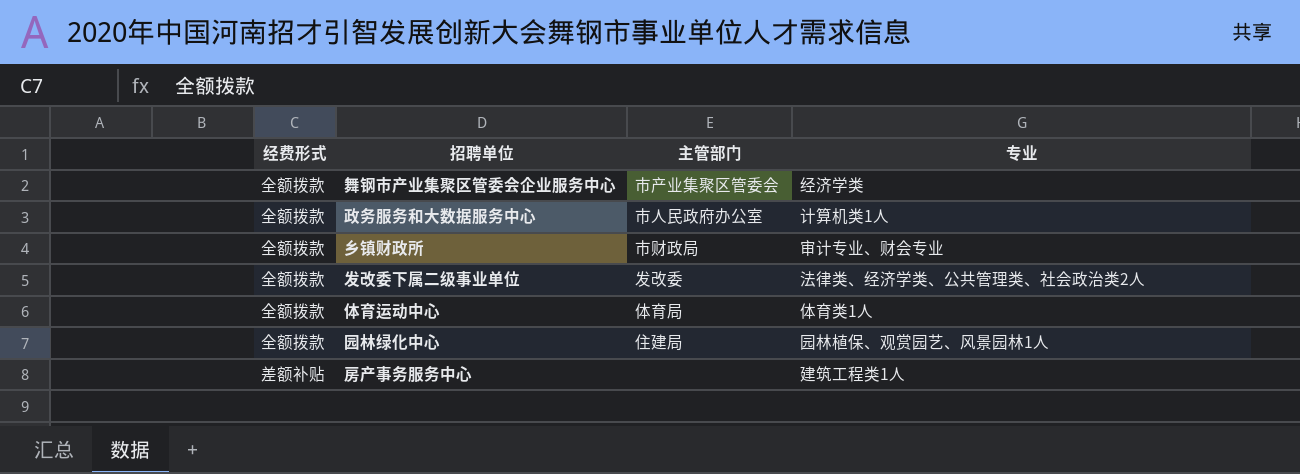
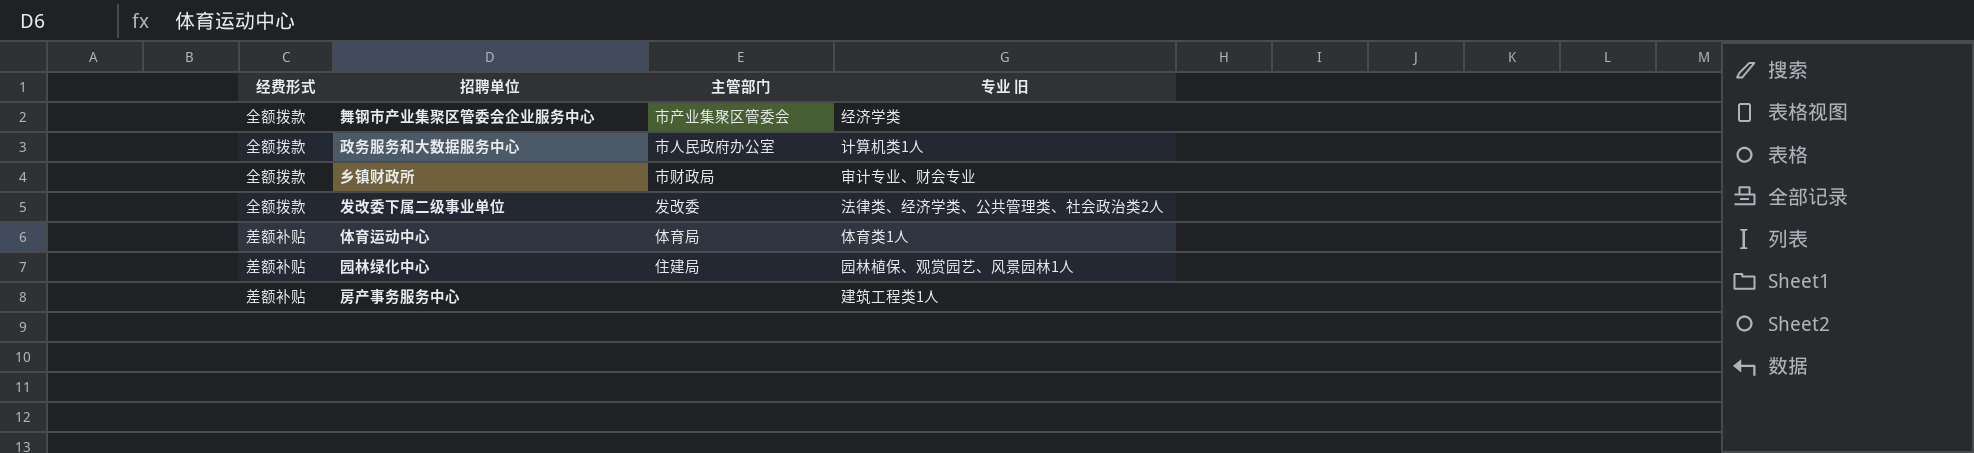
column name: 专业 -> 专业 旧
体育运动中心 | 经费形式: 全额拨款 -> 差额补贴
园林绿化中心 | 经费形式: 全额拨款 -> 差额补贴

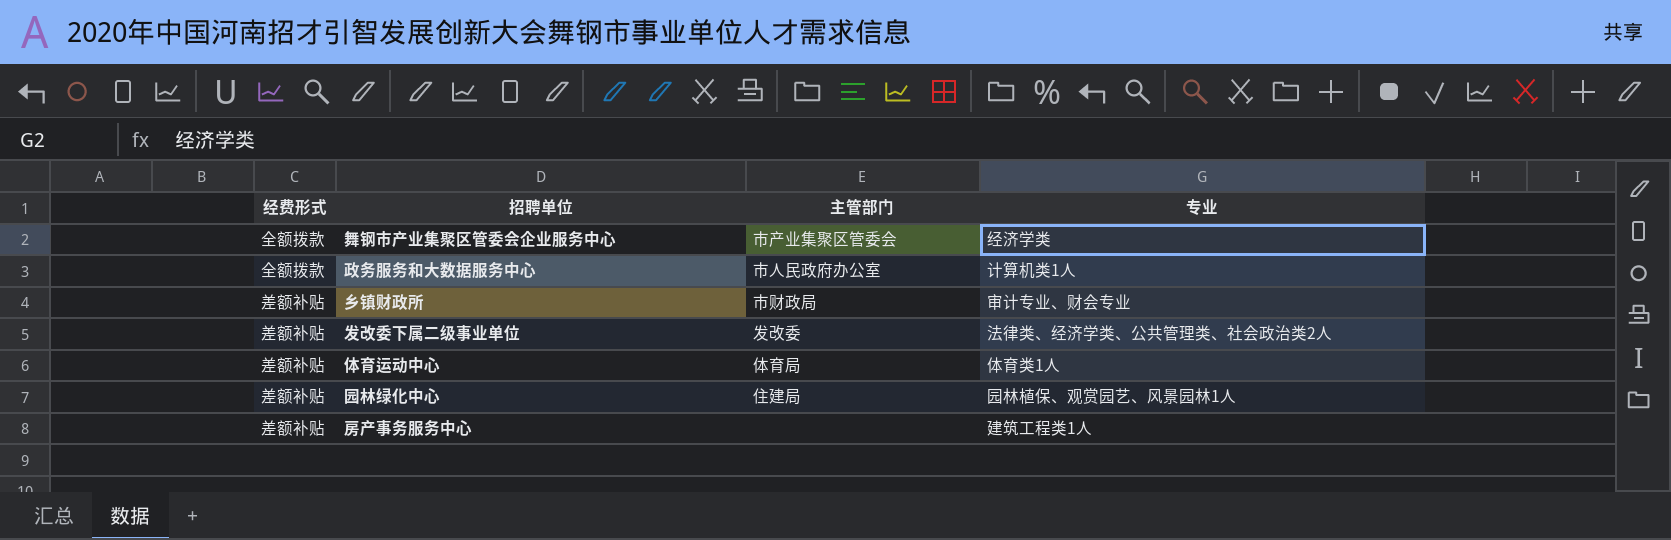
column name: 专业 旧 -> 专业
乡镇财政所 | 经费形式: 全额拨款 -> 差额补贴
发改委下属二级事业单位 | 经费形式: 全额拨款 -> 差额补贴

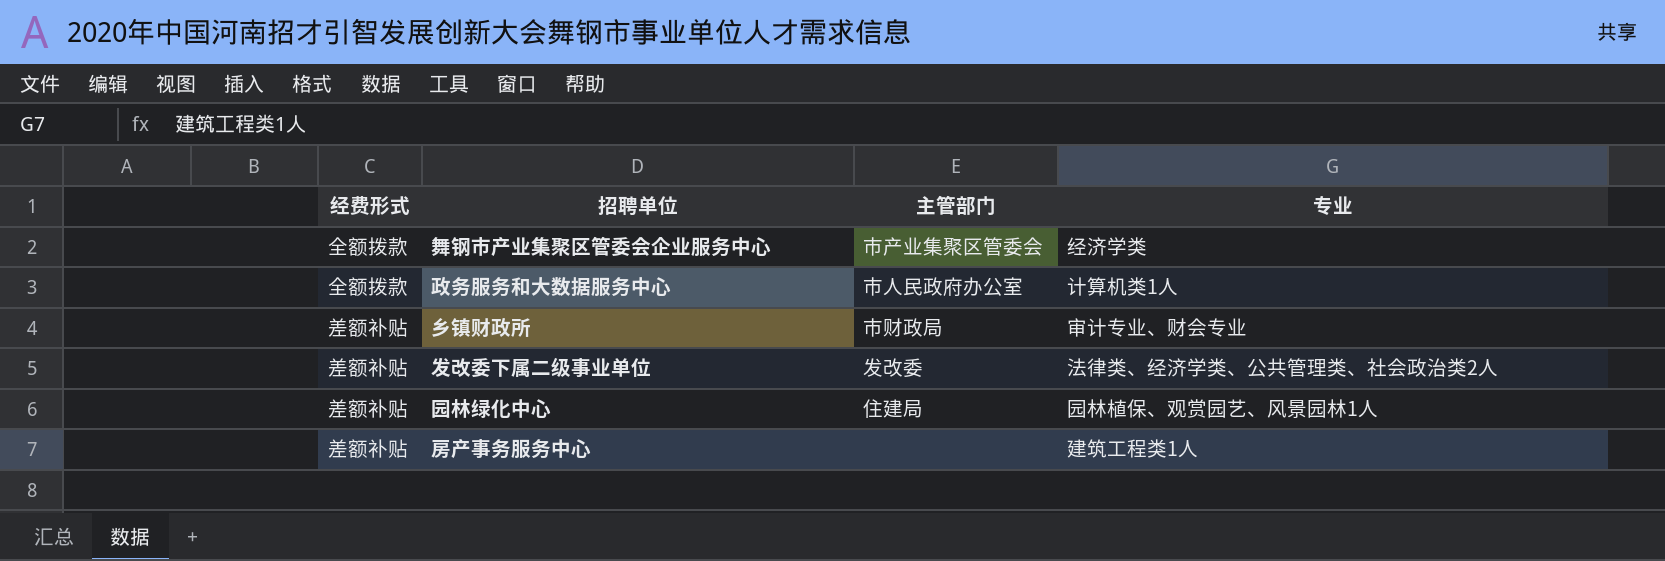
row 体育运动中心: 差额补贴 | 体育局 | 体育类1人 -> none

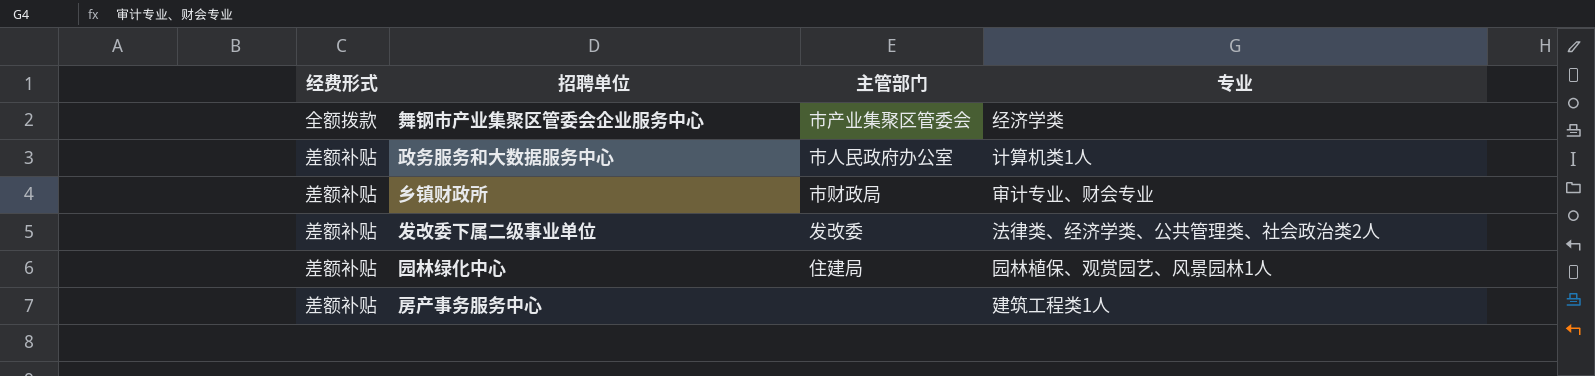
政务服务和大数据服务中心 | 经费形式: 全额拨款 -> 差额补贴

